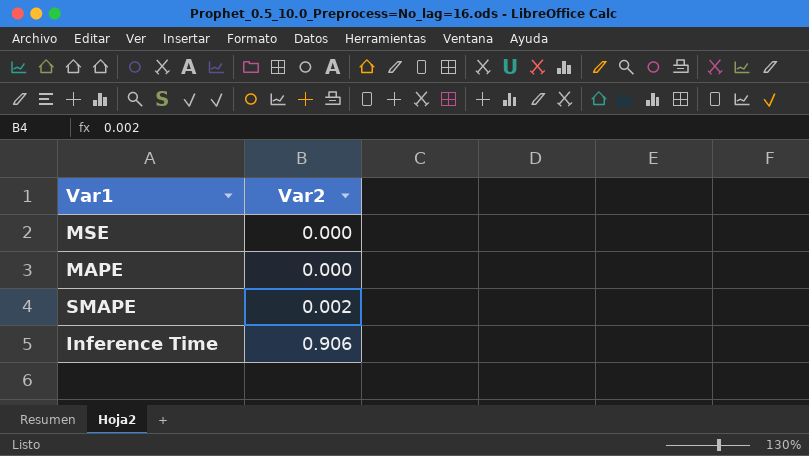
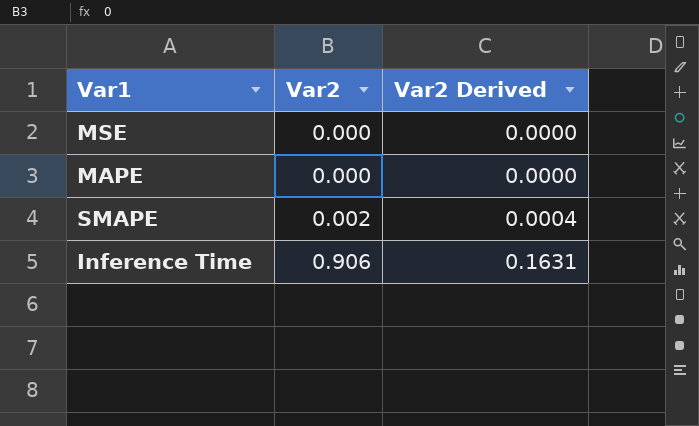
column Var2 Derived | formula: none -> [Var2] * 0.18

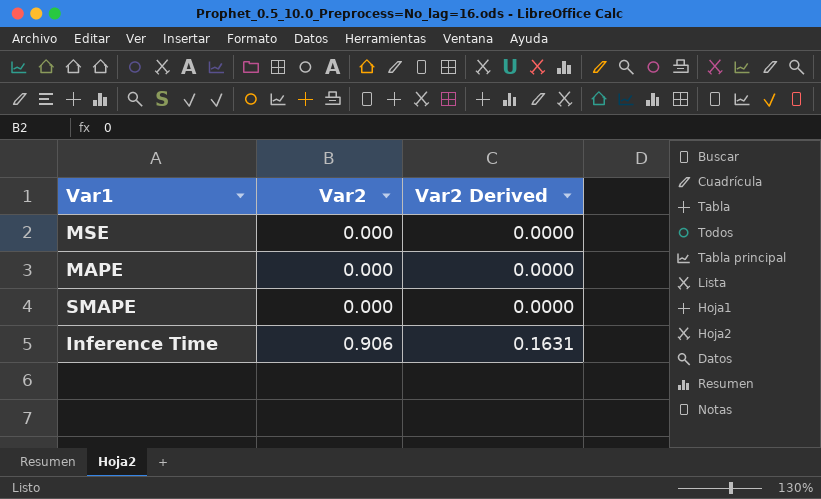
SMAPE | Var2: 0.002 -> 0.000
SMAPE | Var2 Derived: 0.0004 -> 0.0000

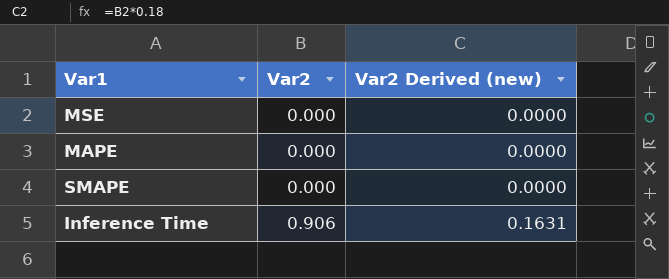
column name: Var2 Derived -> Var2 Derived (new)

